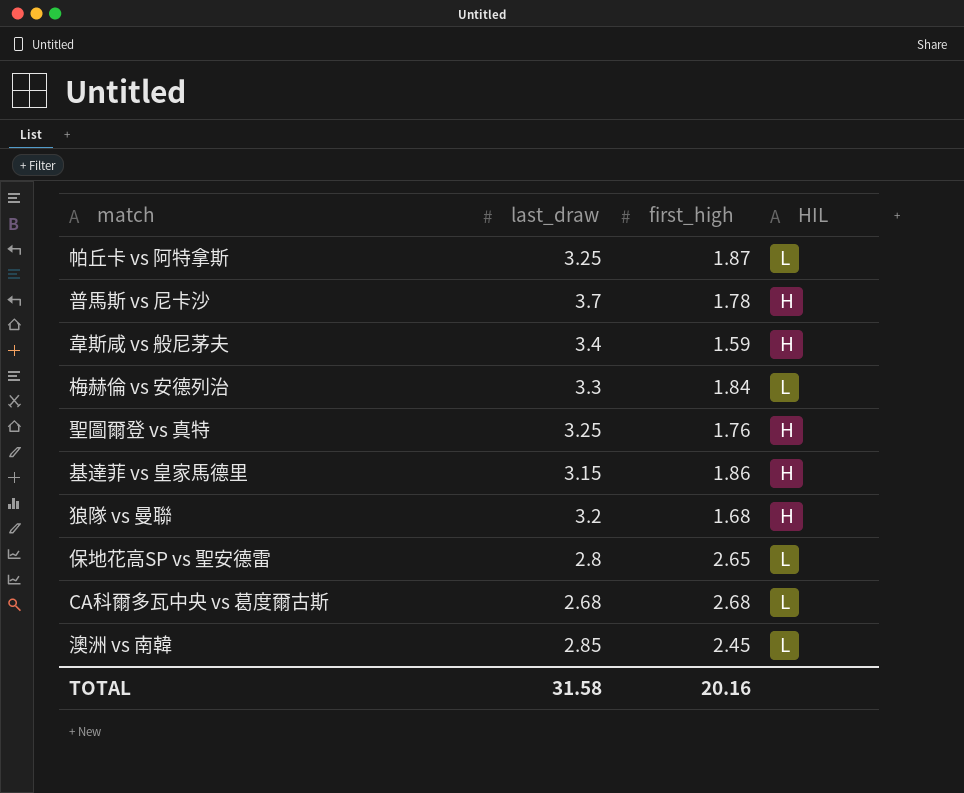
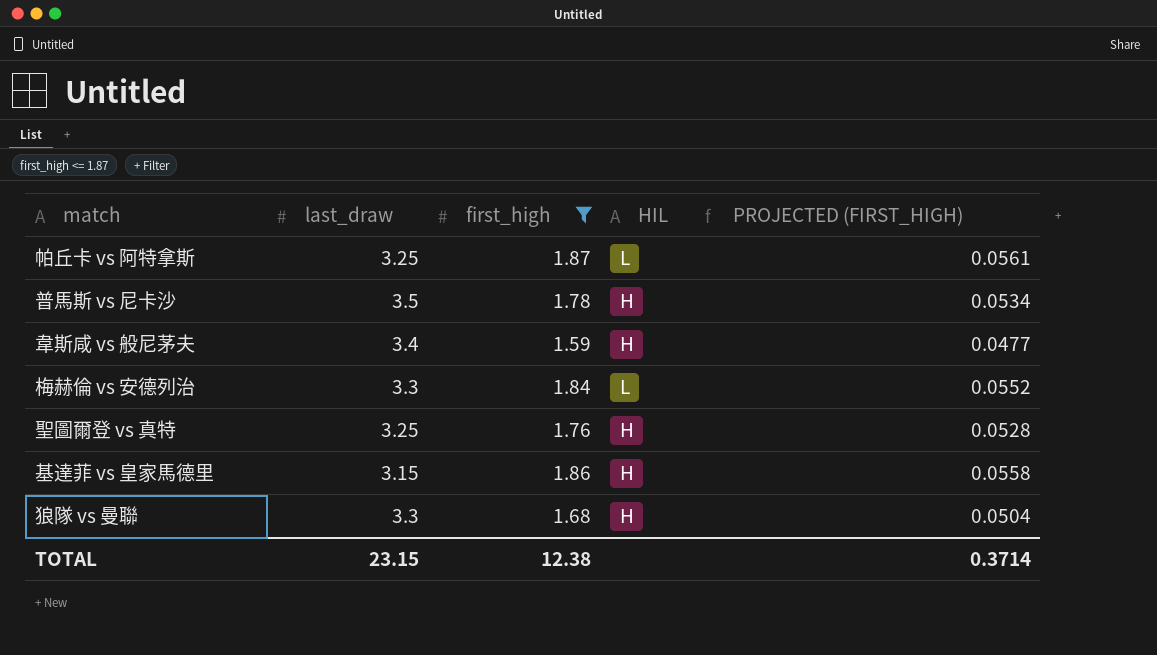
filter: none -> first_high <= 1.87
column PROJECTED (FIRST_HIGH) | formula: none -> [first_high] * 0.03
普馬斯 vs 尼卡沙 | last_draw: 3.7 -> 3.5
狼隊 vs 曼聯 | last_draw: 3.2 -> 3.3
TOTAL | last_draw: 31.58 -> 23.15
TOTAL | first_high: 20.16 -> 12.38

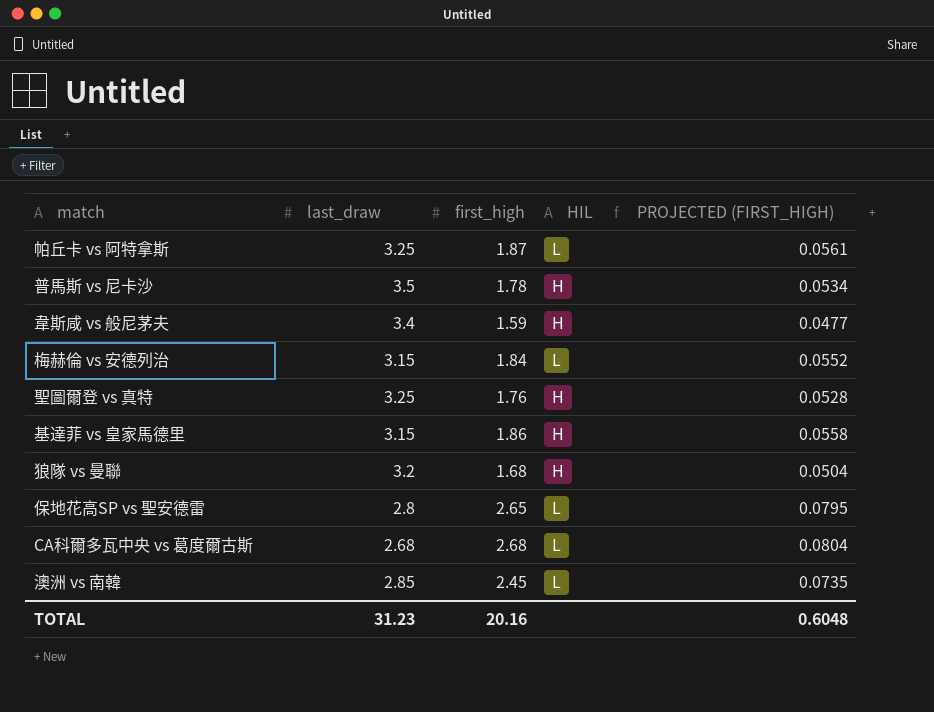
filter: first_high <= 1.87 -> none
梅赫倫 vs 安德列治 | last_draw: 3.3 -> 3.15
狼隊 vs 曼聯 | last_draw: 3.3 -> 3.2
TOTAL | last_draw: 23.15 -> 31.23
TOTAL | first_high: 12.38 -> 20.16
TOTAL | PROJECTED (FIRST_HIGH): 0.3714 -> 0.6048

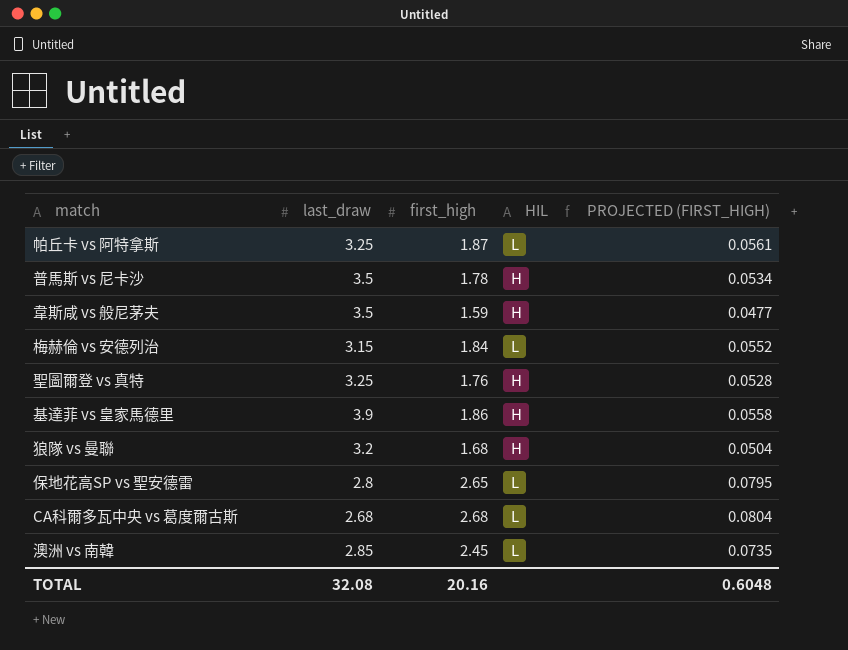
韋斯咸 vs 般尼茅夫 | last_draw: 3.4 -> 3.5
基達菲 vs 皇家馬德里 | last_draw: 3.15 -> 3.9
TOTAL | last_draw: 31.23 -> 32.08

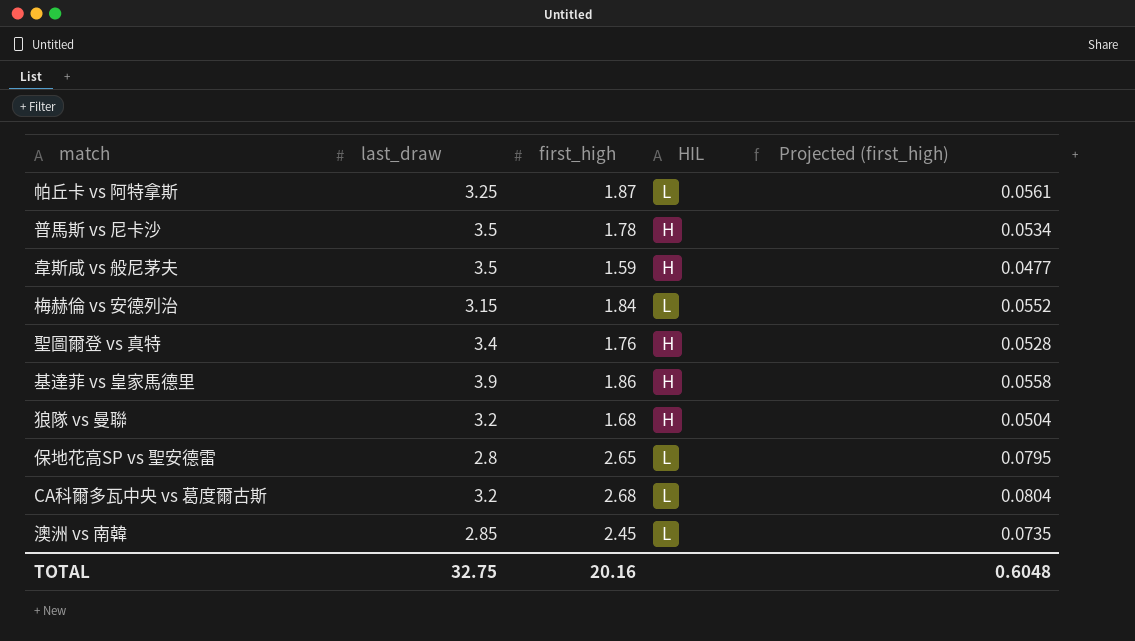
column name: PROJECTED (FIRST_HIGH) -> Projected (first_high)
聖圖爾登 vs 真特 | last_draw: 3.25 -> 3.4
CA科爾多瓦中央 vs 葛度爾古斯 | last_draw: 2.68 -> 3.2
TOTAL | last_draw: 32.08 -> 32.75

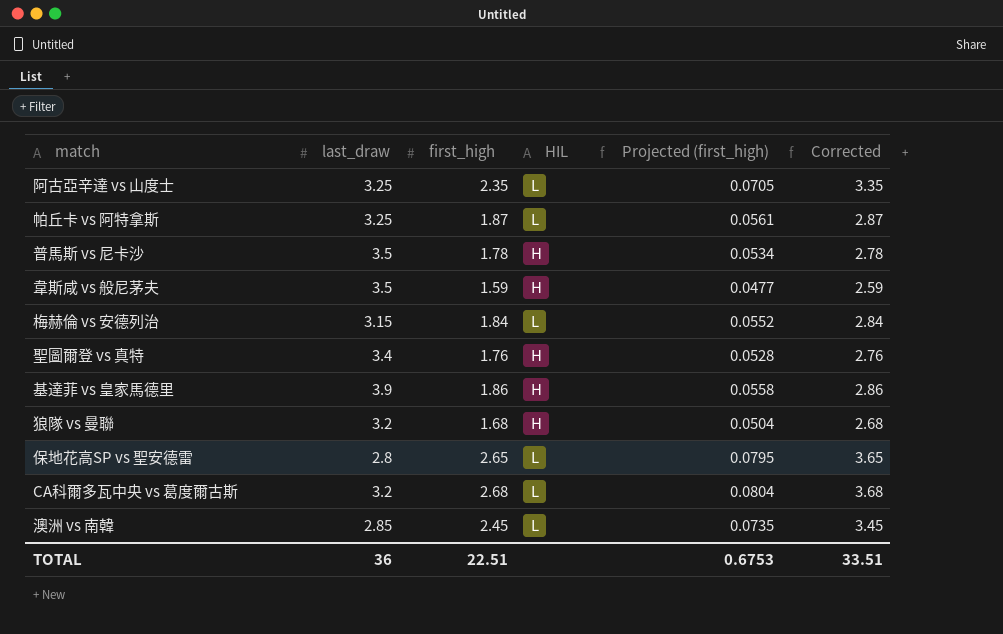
column Corrected | formula: none -> [first_high] + 1
row 阿古亞辛達 vs 山度士: none -> 3.25 | 2.35 | L | 0.0705 | 3.35
TOTAL | last_draw: 32.75 -> 36
TOTAL | first_high: 20.16 -> 22.51
TOTAL | Projected (first_high): 0.6048 -> 0.6753

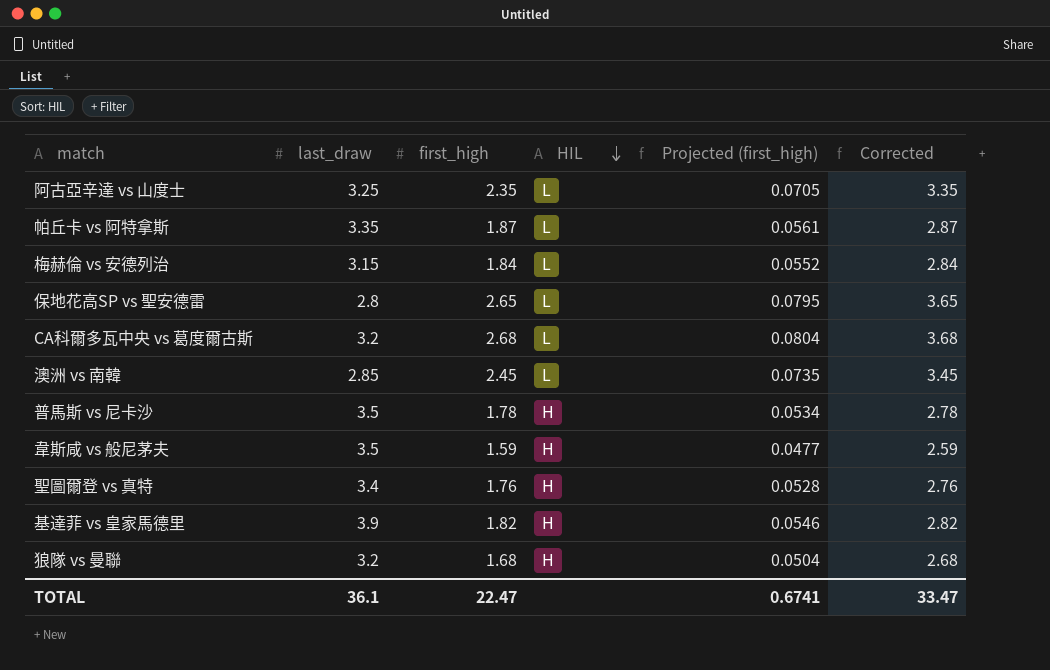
row order: none -> HIL descending
帕丘卡 vs 阿特拿斯 | last_draw: 3.25 -> 3.35
基達菲 vs 皇家馬德里 | first_high: 1.86 -> 1.82
基達菲 vs 皇家馬德里 | Projected (first_high): 0.0558 -> 0.0546
基達菲 vs 皇家馬德里 | Corrected: 2.86 -> 2.82
TOTAL | last_draw: 36 -> 36.1
TOTAL | first_high: 22.51 -> 22.47
TOTAL | Projected (first_high): 0.6753 -> 0.6741
TOTAL | Corrected: 33.51 -> 33.47

